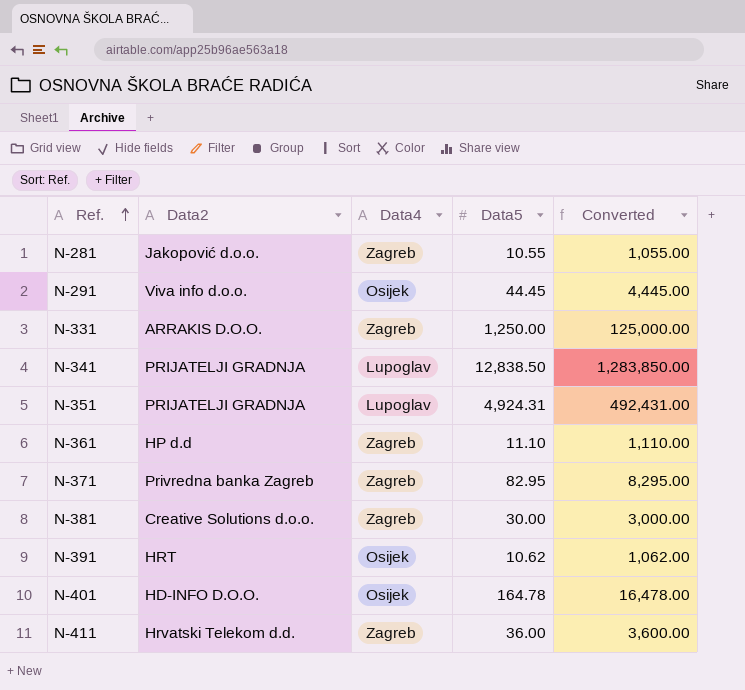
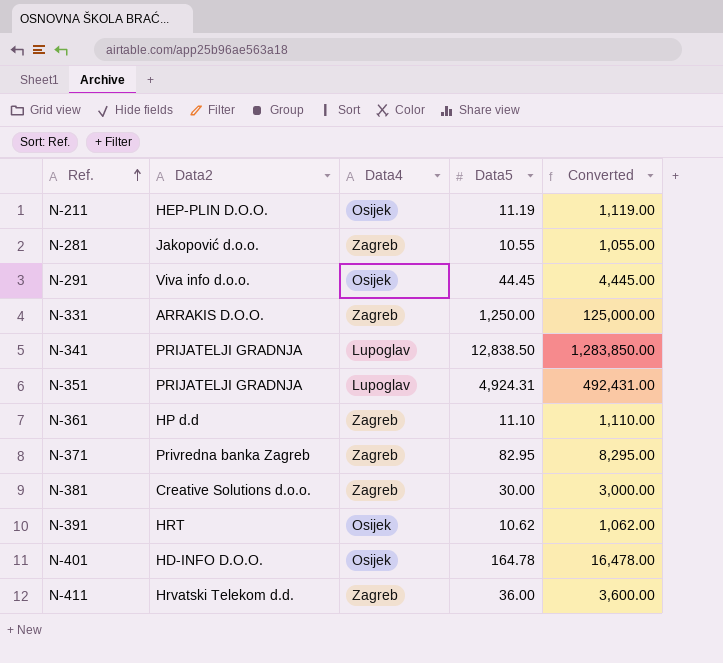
row N-211: none -> HEP-PLIN D.O.O. | Osijek | 11.19 | 1,119.00

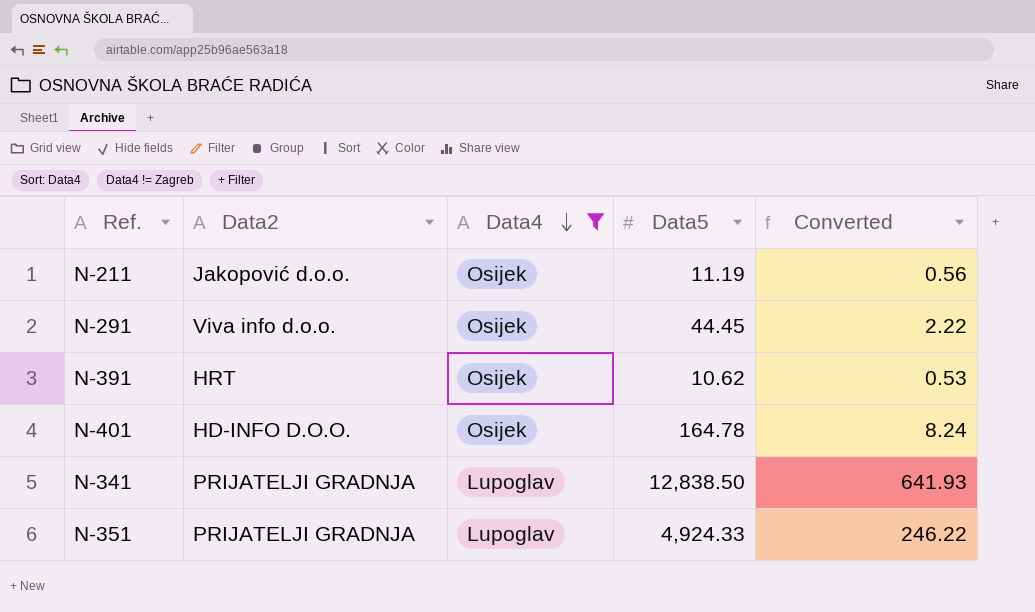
filter: none -> Data4 != Zagreb
row order: Ref. ascending -> Data4 descending
column Converted | formula: [Data5] * 100 -> [Data5] * 0.05
N-211 | Data2: HEP-PLIN D.O.O. -> Jakopović d.o.o.
N-351 | Data5: 4,924.31 -> 4,924.33

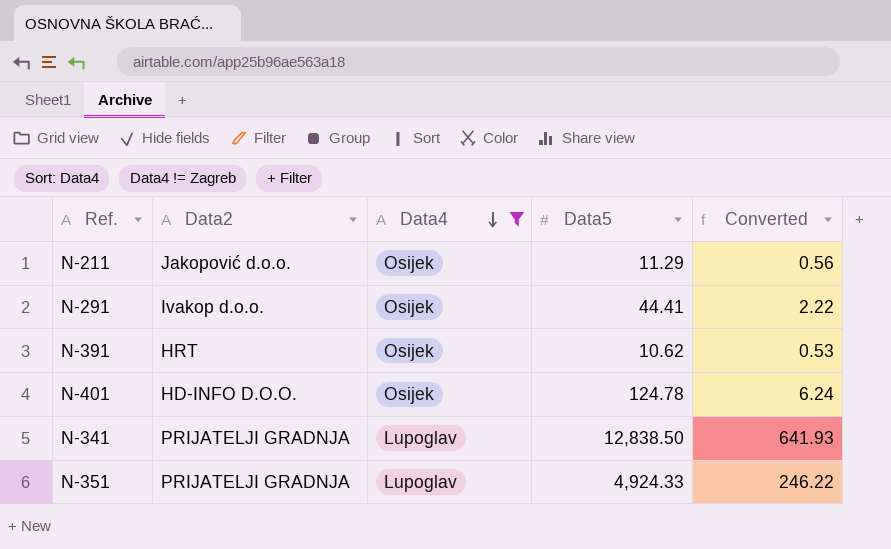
N-211 | Data5: 11.19 -> 11.29
N-291 | Data2: Viva info d.o.o. -> Ivakop d.o.o.
N-291 | Data5: 44.45 -> 44.41
N-401 | Data5: 164.78 -> 124.78
N-401 | Converted: 8.24 -> 6.24

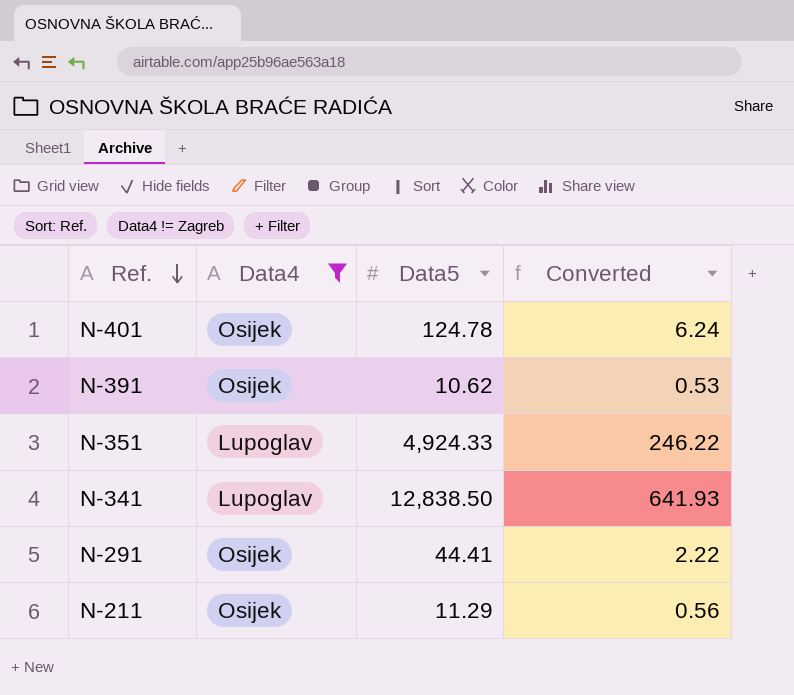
row order: Data4 descending -> Ref. descending
column Data2 | position: 2 -> none

